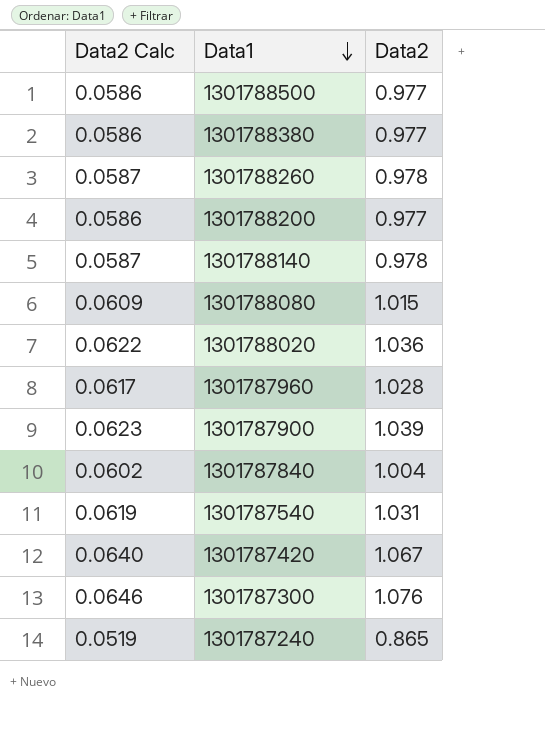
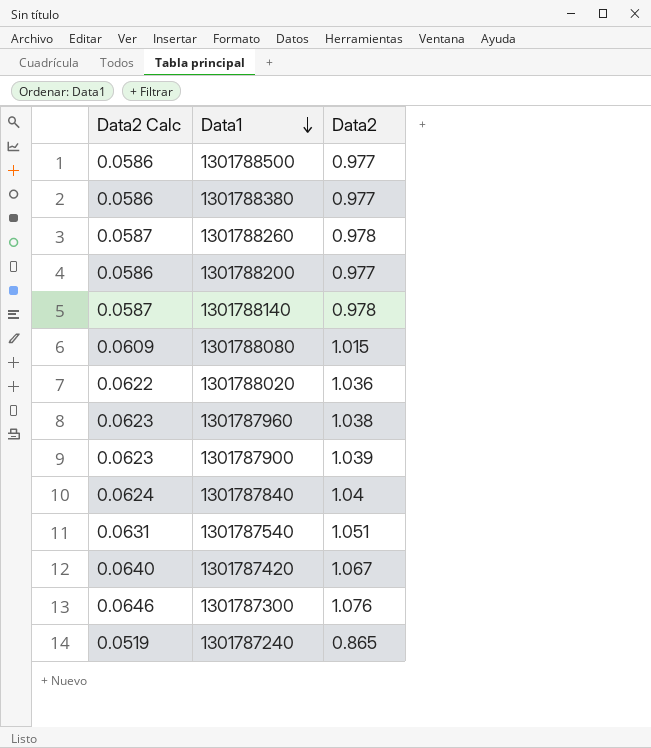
1301787960 | Data2 Calc: 0.0617 -> 0.0623
1301787960 | Data2: 1.028 -> 1.038
1301787840 | Data2 Calc: 0.0602 -> 0.0624
1301787840 | Data2: 1.004 -> 1.04
1301787540 | Data2 Calc: 0.0619 -> 0.0631
1301787540 | Data2: 1.031 -> 1.051

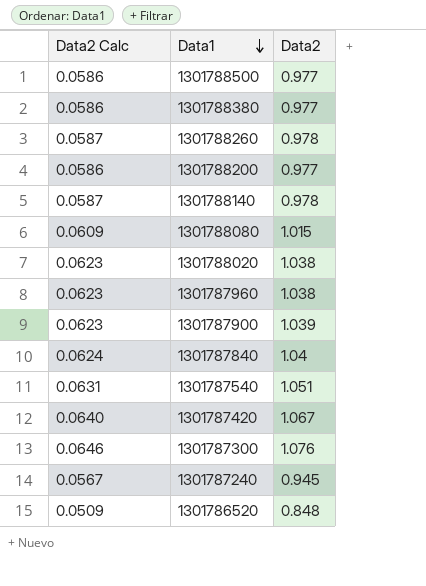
1301788020 | Data2 Calc: 0.0622 -> 0.0623
1301788020 | Data2: 1.036 -> 1.038
1301787240 | Data2 Calc: 0.0519 -> 0.0567
1301787240 | Data2: 0.865 -> 0.945
row 1301786520: none -> 0.0509 | 0.848

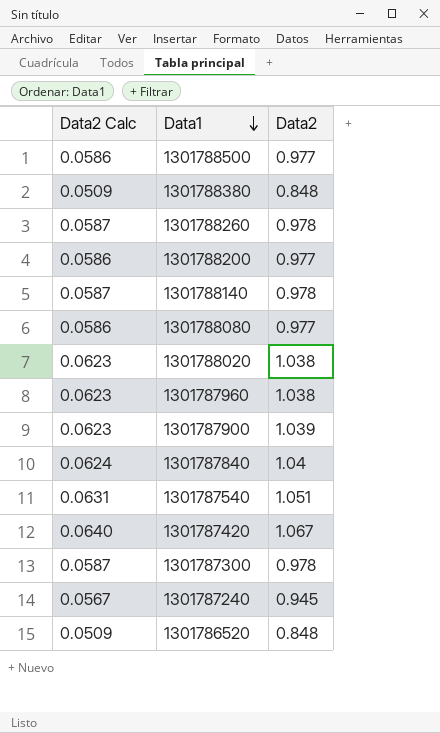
1301788380 | Data2 Calc: 0.0586 -> 0.0509
1301788380 | Data2: 0.977 -> 0.848
1301788080 | Data2 Calc: 0.0609 -> 0.0586
1301788080 | Data2: 1.015 -> 0.977
1301787300 | Data2 Calc: 0.0646 -> 0.0587
1301787300 | Data2: 1.076 -> 0.978

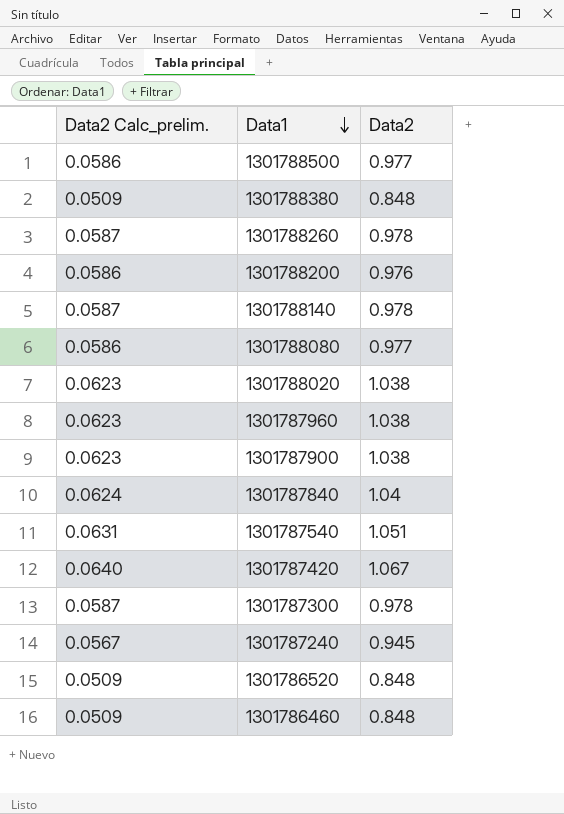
column name: Data2 Calc -> Data2 Calc_prelim.
1301788200 | Data2: 0.977 -> 0.976
1301787900 | Data2: 1.039 -> 1.038
row 1301786460: none -> 0.0509 | 0.848

